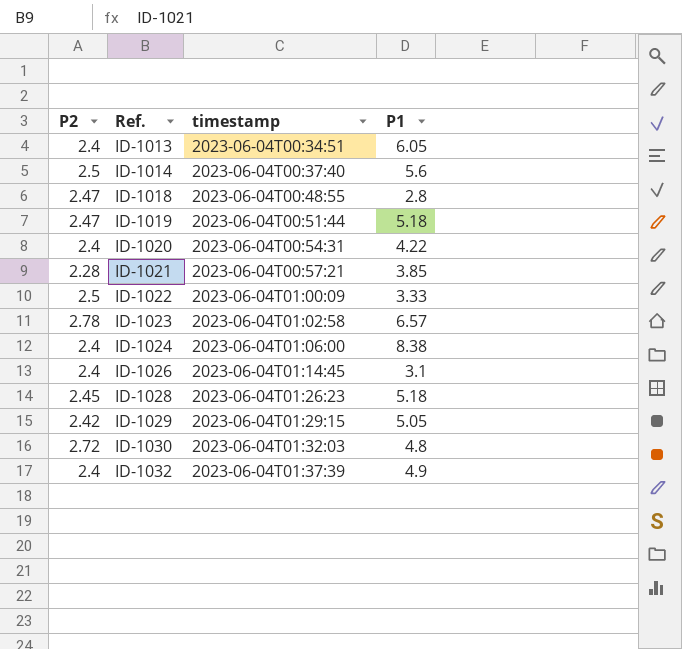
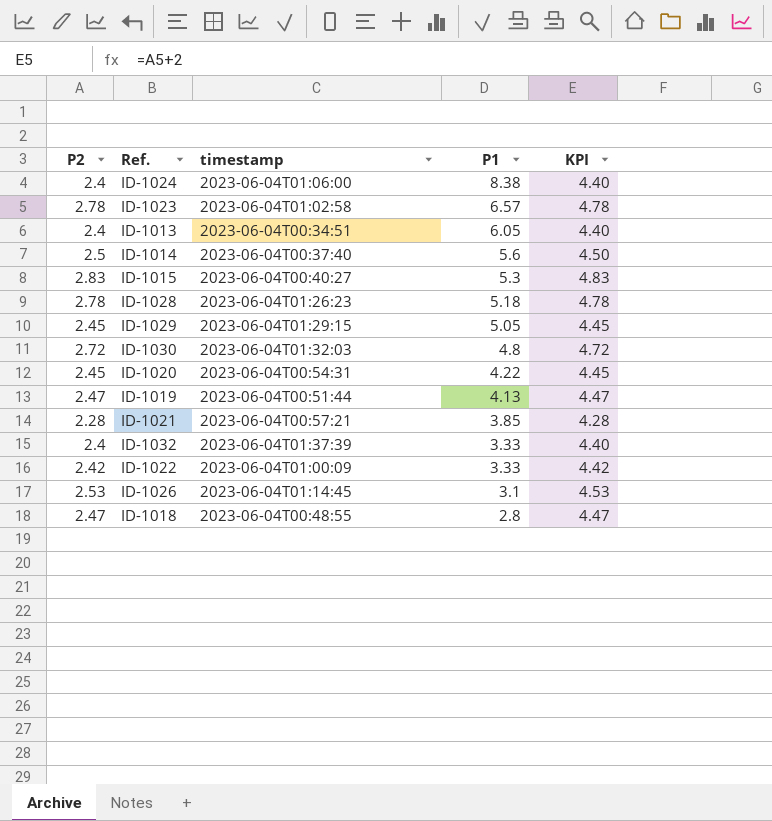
row order: Ref. ascending -> P1 descending
column KPI | formula: none -> [P2] + 2
row ID-1015: none -> 2.83 | 2023-06-04T00:40:27 | 5.3 | 4.83
ID-1028 | P2: 2.45 -> 2.78
ID-1029 | P2: 2.42 -> 2.45
ID-1020 | P2: 2.4 -> 2.45
ID-1019 | P1: 5.18 -> 4.13
ID-1032 | P1: 4.9 -> 3.33
ID-1022 | P2: 2.5 -> 2.42
ID-1026 | P2: 2.4 -> 2.53

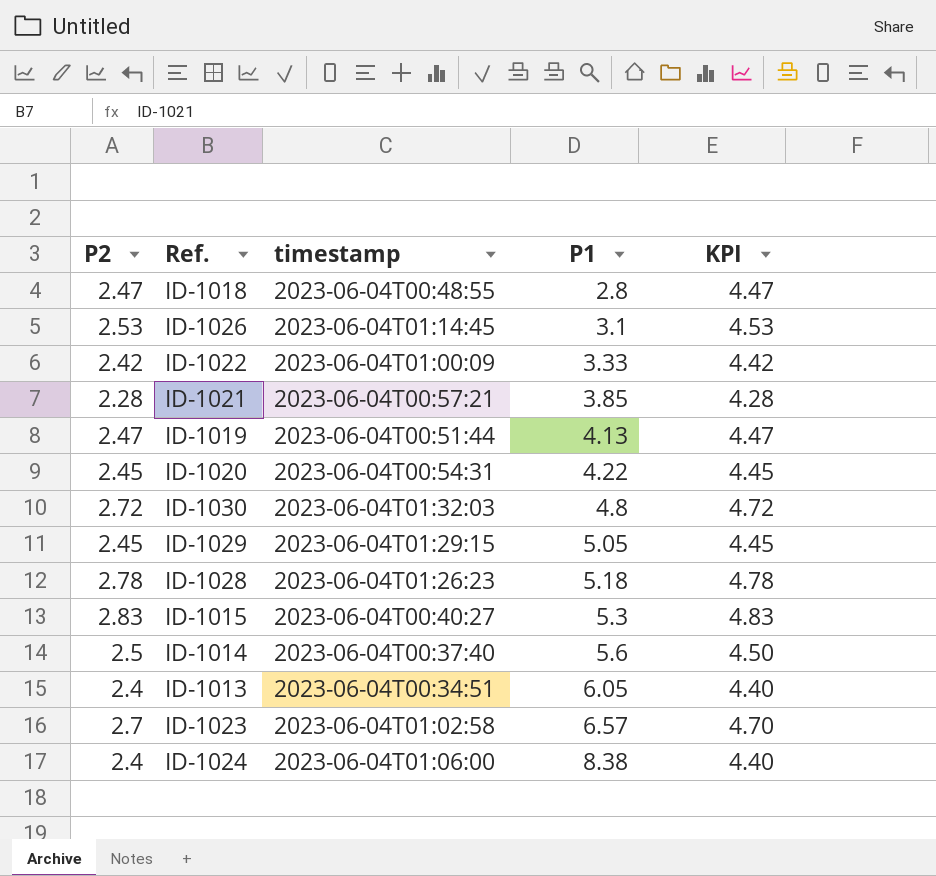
row order: P1 descending -> P1 ascending
row ID-1032: 2.4 | 2023-06-04T01:37:39 | 3.33 | 4.40 -> none
ID-1023 | P2: 2.78 -> 2.7
ID-1023 | KPI: 4.78 -> 4.70

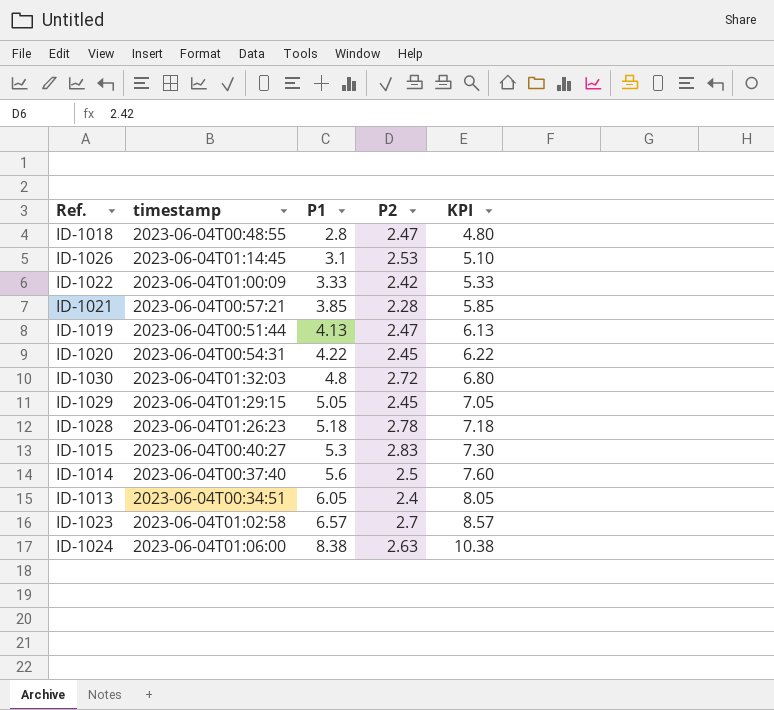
column P2 | position: 1 -> 4
column KPI | formula: [P2] + 2 -> [P1] + 2
ID-1024 | P2: 2.4 -> 2.63

